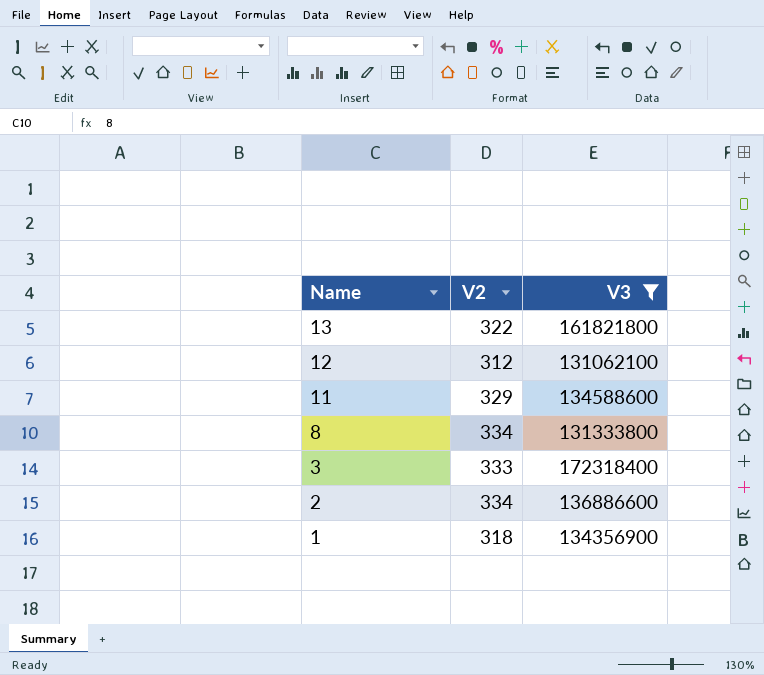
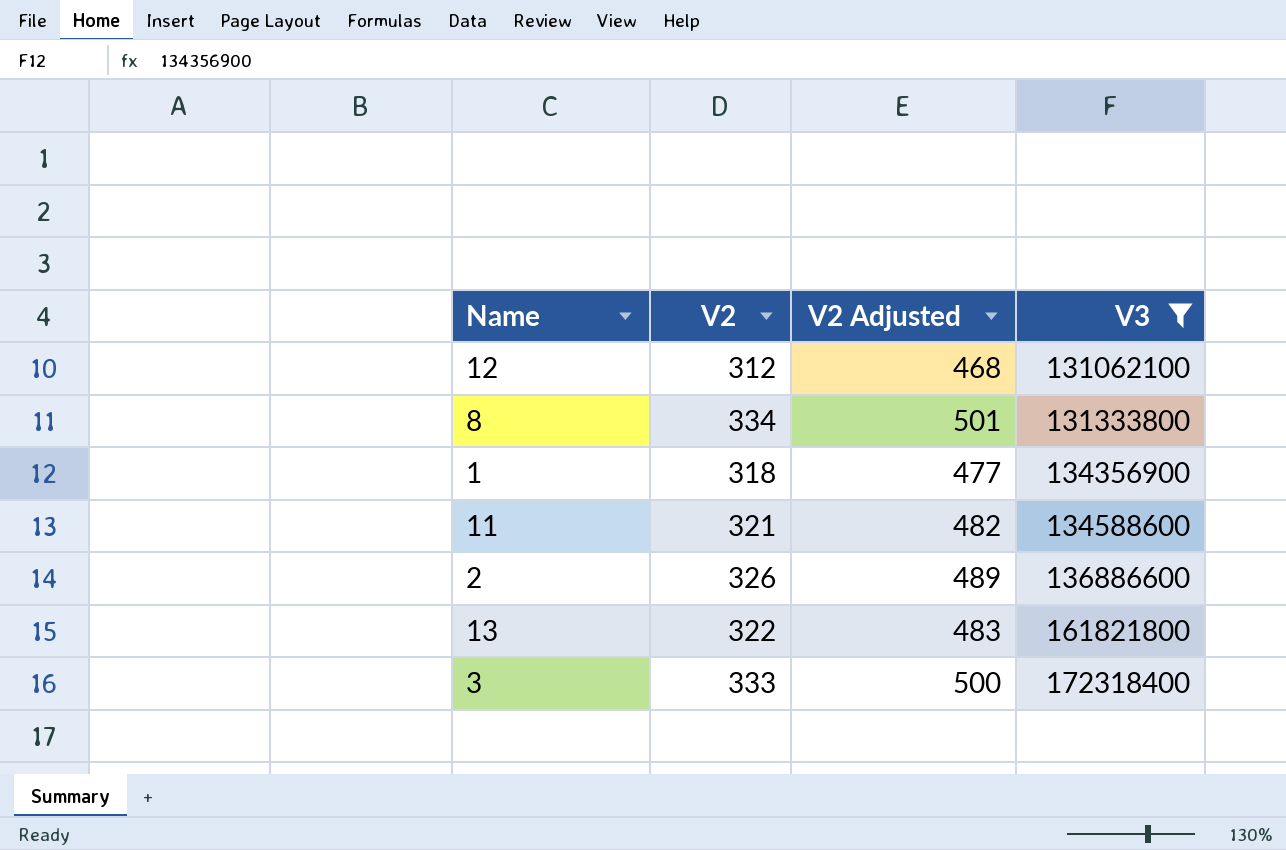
row order: Name descending -> V3 ascending
column V2 Adjusted | formula: none -> [V2] * 1.5
11 | V2: 329 -> 321
2 | V2: 334 -> 326

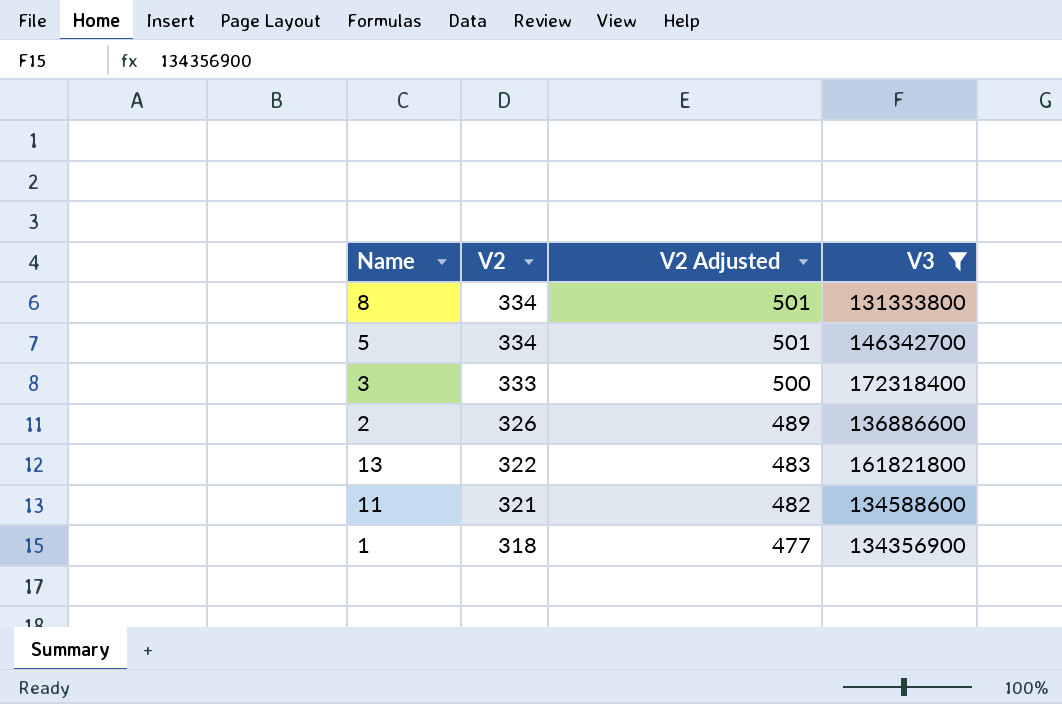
row order: V3 ascending -> V2 descending
row 12: 312 | 468 | 131062100 -> none
row 5: none -> 334 | 501 | 146342700

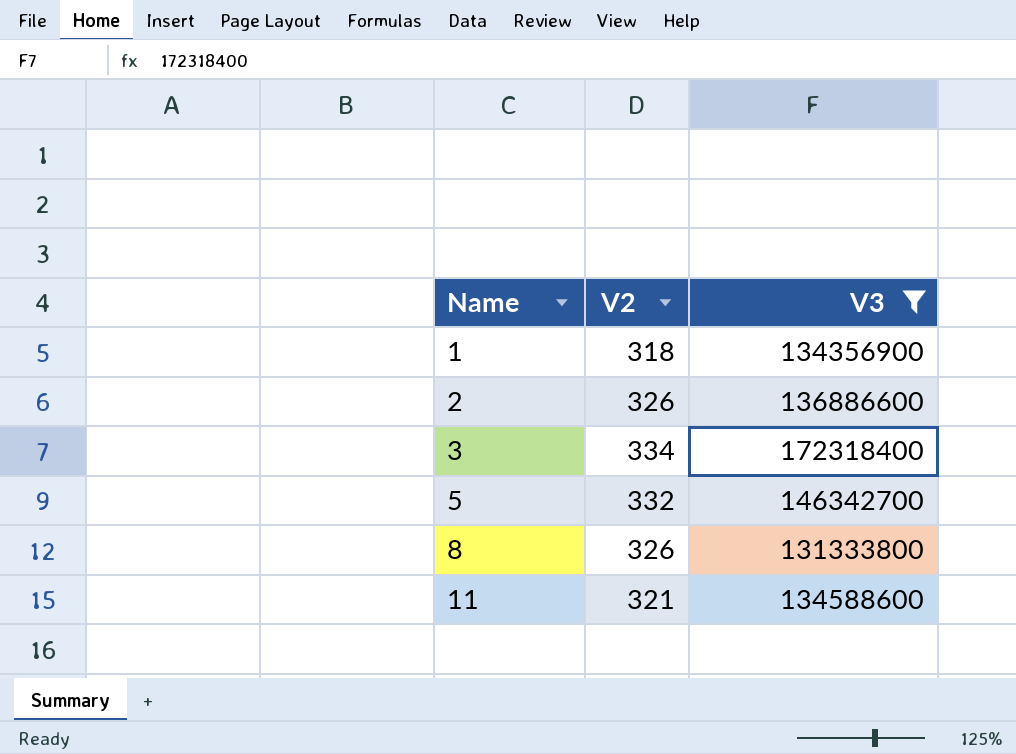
row order: V2 descending -> Name ascending
column V2 Adjusted | formula: [V2] * 1.5 -> none
row 13: 322 | 483 | 161821800 -> none
3 | V2: 333 -> 334
5 | V2: 334 -> 332
8 | V2: 334 -> 326

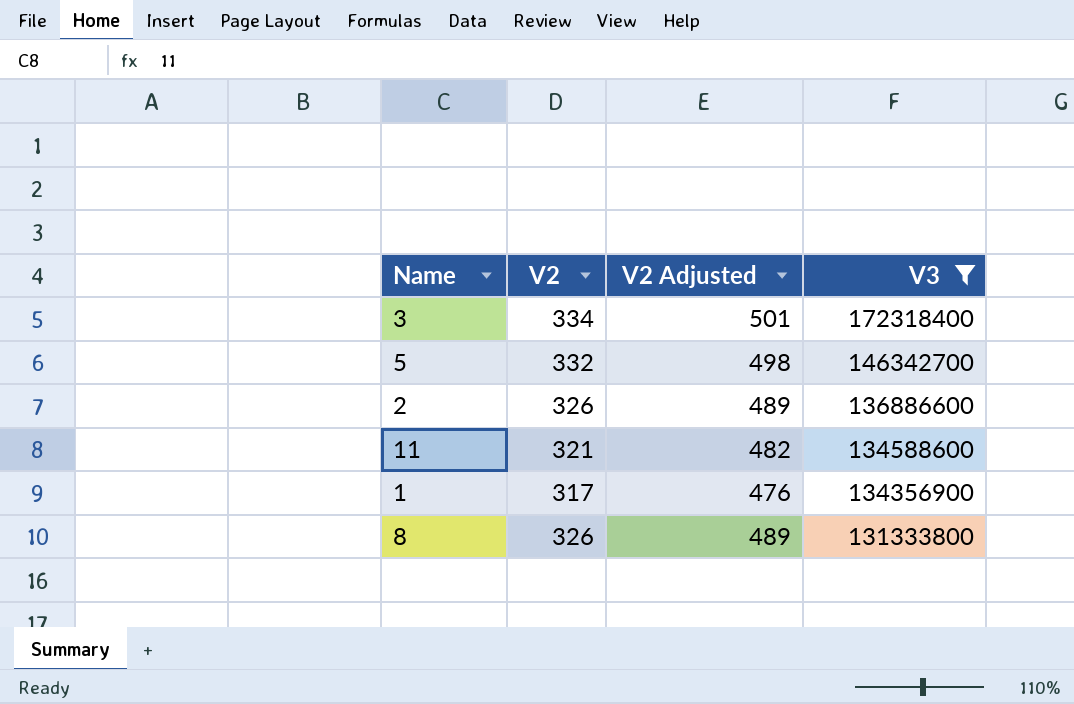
row order: Name ascending -> V3 descending
column V2 Adjusted | formula: none -> [V2] * 1.5
1 | V2: 318 -> 317

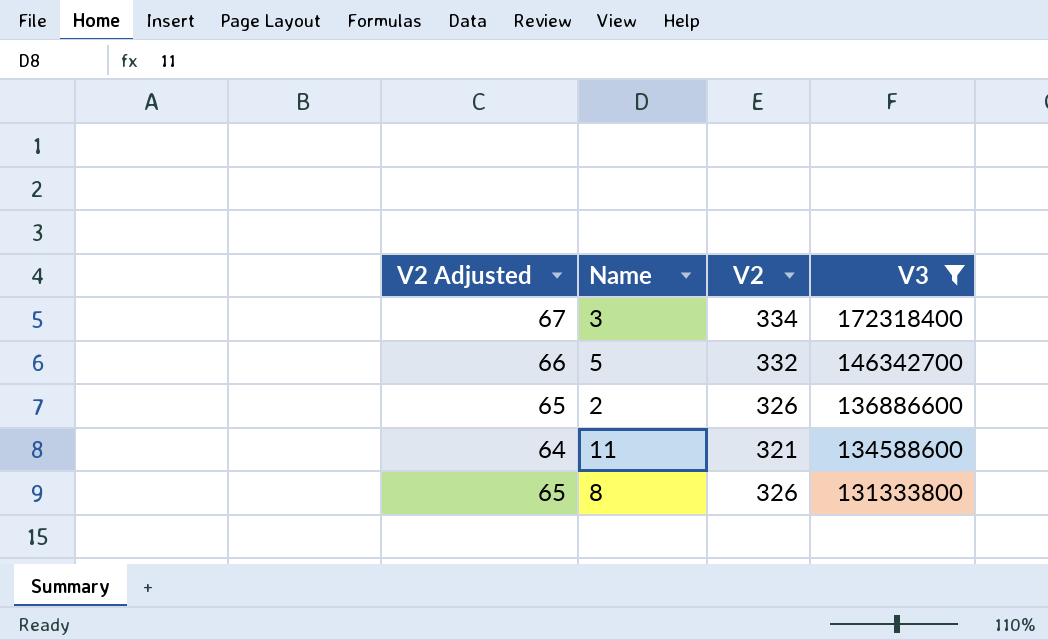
column V2 Adjusted | formula: [V2] * 1.5 -> [V2] * 0.2
column V2 Adjusted | position: 3 -> 1
row 1: 317 | 476 | 134356900 -> none

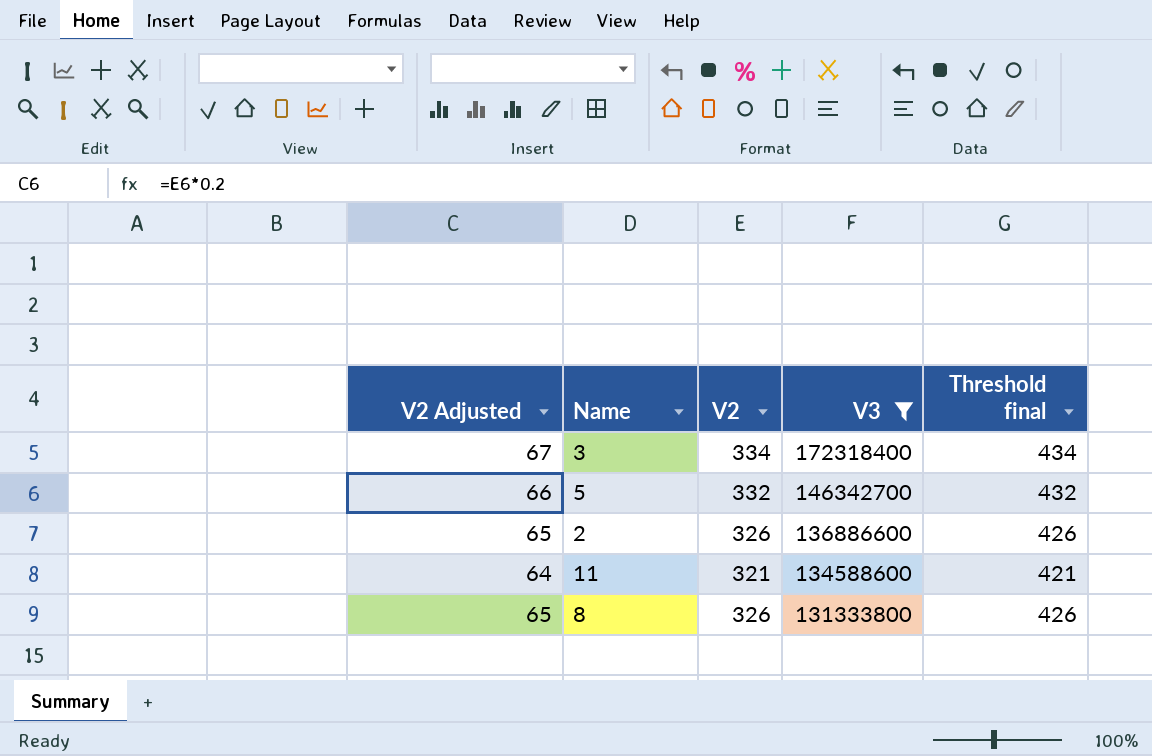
column Threshold final | formula: none -> [V2] + 100

